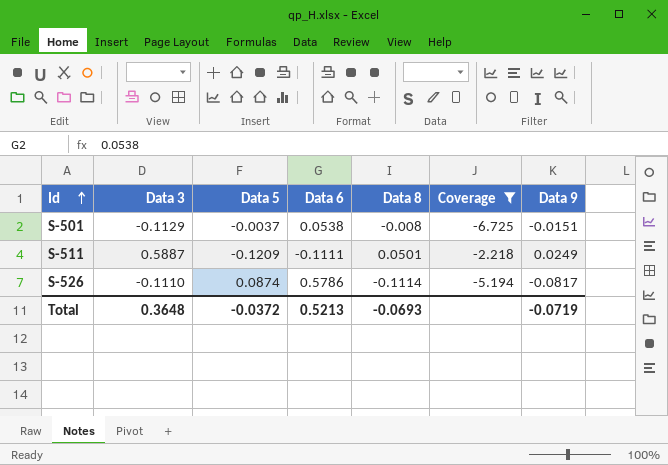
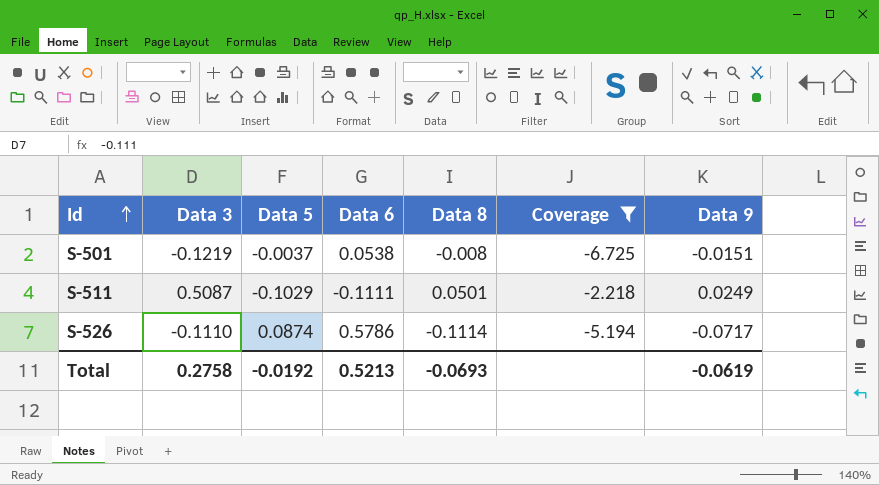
S-501 | Data 3: -0.1129 -> -0.1219
S-511 | Data 3: 0.5887 -> 0.5087
S-511 | Data 5: -0.1209 -> -0.1029
S-526 | Data 9: -0.0817 -> -0.0717
Total | Data 3: 0.3648 -> 0.2758
Total | Data 5: -0.0372 -> -0.0192
Total | Data 9: -0.0719 -> -0.0619

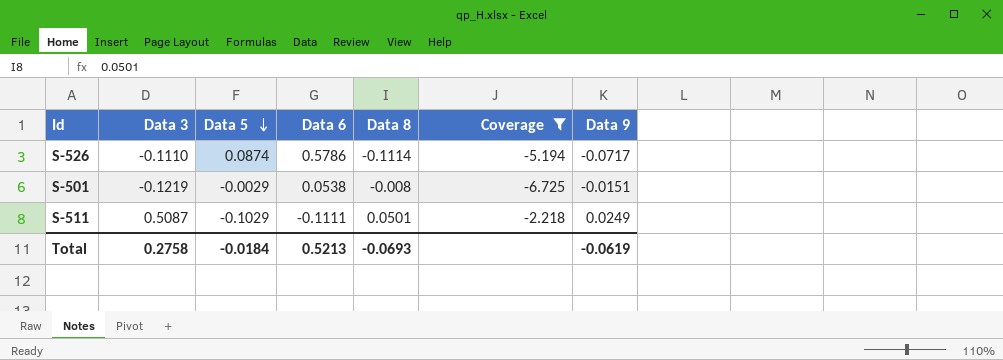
row order: Id ascending -> Data 5 descending
S-501 | Data 5: -0.0037 -> -0.0029
Total | Data 5: -0.0192 -> -0.0184

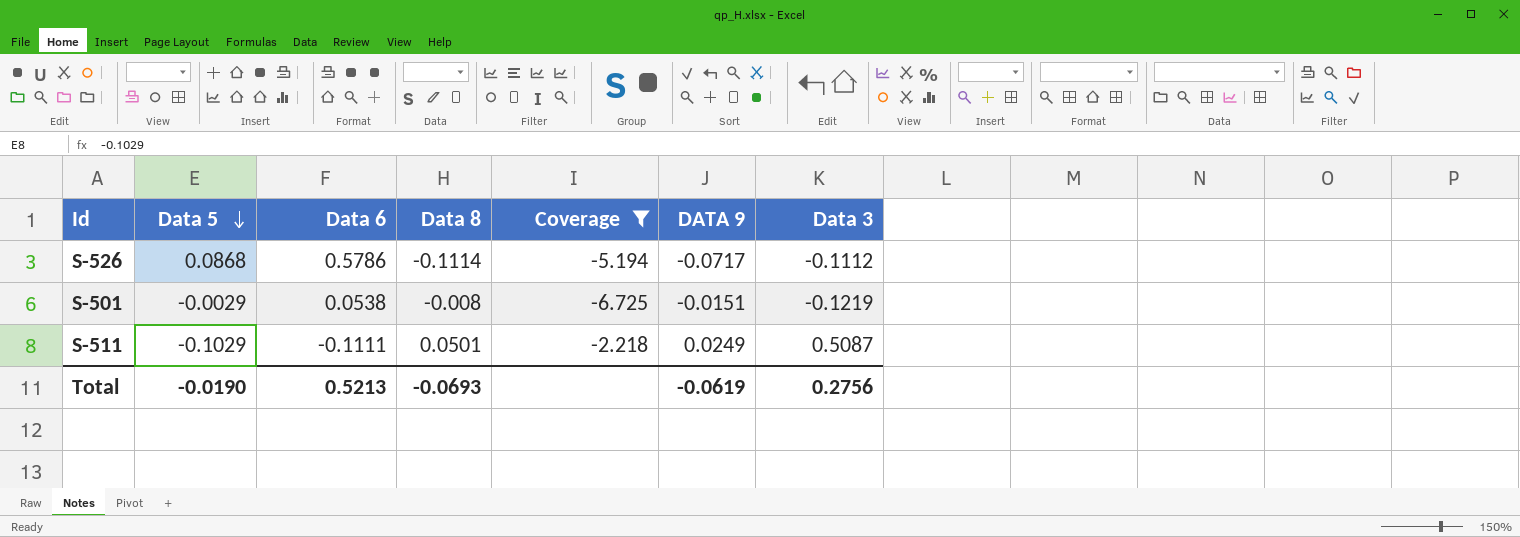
column name: Data 9 -> DATA 9
column Data 3 | position: 2 -> 7
S-526 | Data 5: 0.0874 -> 0.0868
S-526 | Data 3: -0.1110 -> -0.1112
Total | Data 5: -0.0184 -> -0.0190
Total | Data 3: 0.2758 -> 0.2756

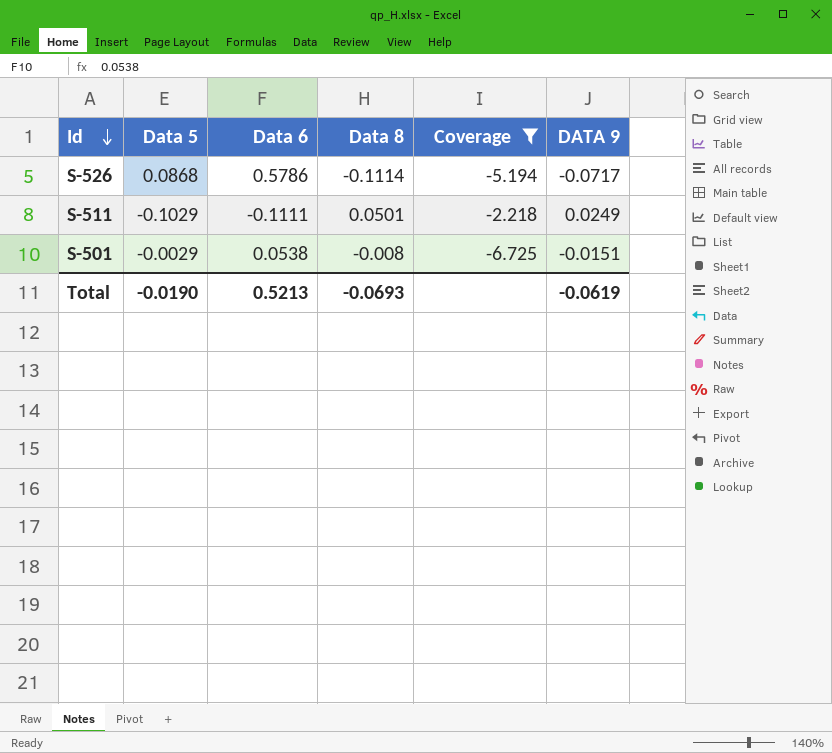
row order: Data 5 descending -> Id descending
column Data 3 | position: 7 -> none

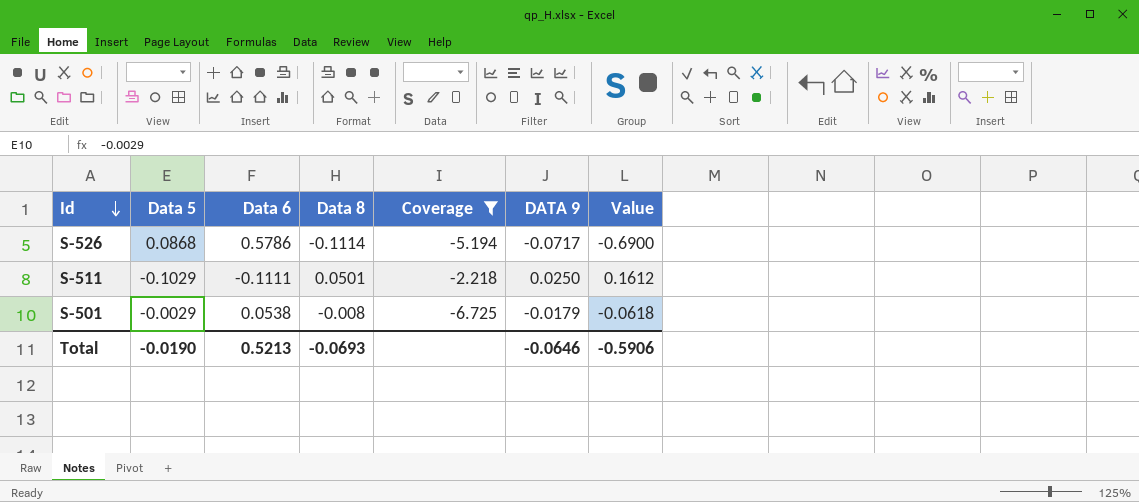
column Value | formula: none -> [Data 8] - [Data 6]
S-511 | DATA 9: 0.0249 -> 0.0250
S-501 | DATA 9: -0.0151 -> -0.0179
Total | DATA 9: -0.0619 -> -0.0646

